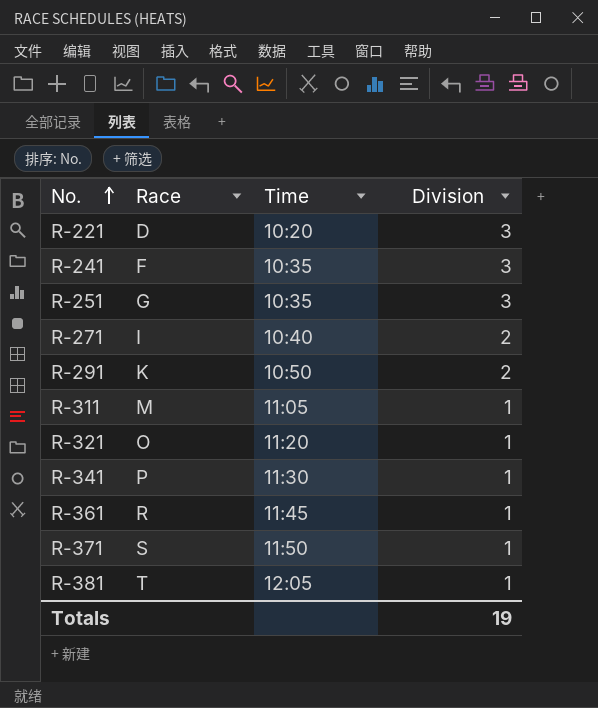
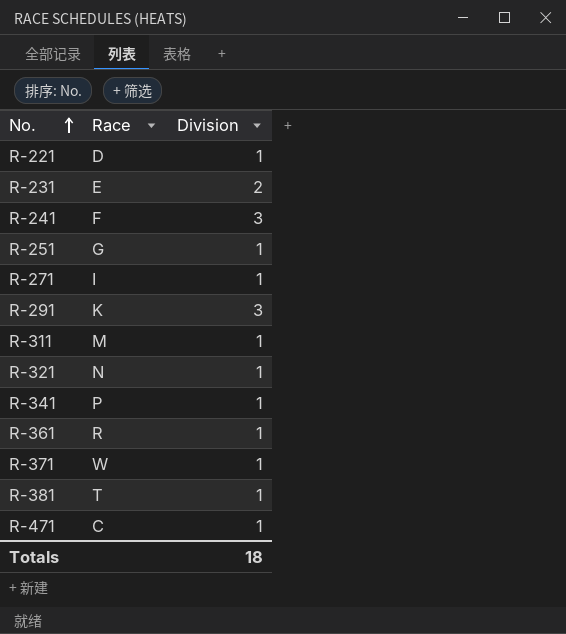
column Time | position: 3 -> none
R-221 | Division: 3 -> 1
row R-231: none -> E | 2
R-251 | Division: 3 -> 1
R-271 | Division: 2 -> 1
R-291 | Division: 2 -> 3
R-321 | Race: O -> N
R-371 | Race: S -> W
row R-471: none -> C | 1
Totals | Division: 19 -> 18

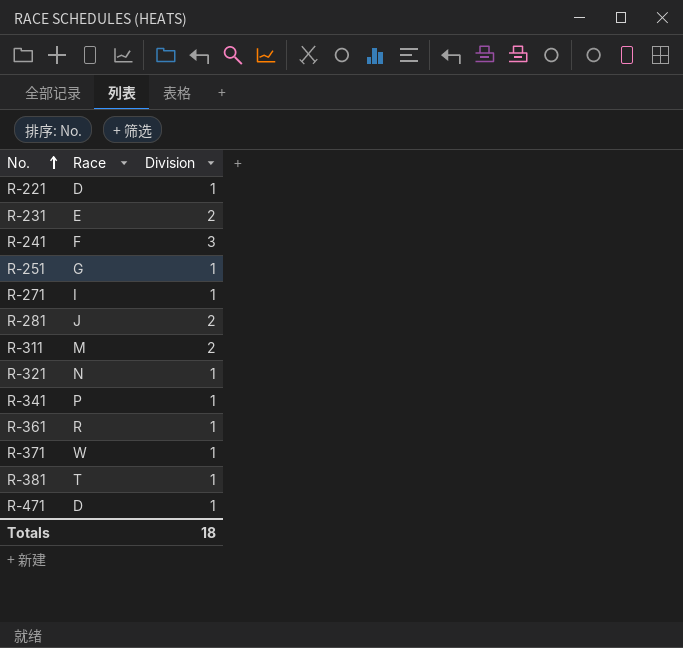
row R-291: K | 3 -> none
row R-281: none -> J | 2
R-311 | Division: 1 -> 2
R-471 | Race: C -> D

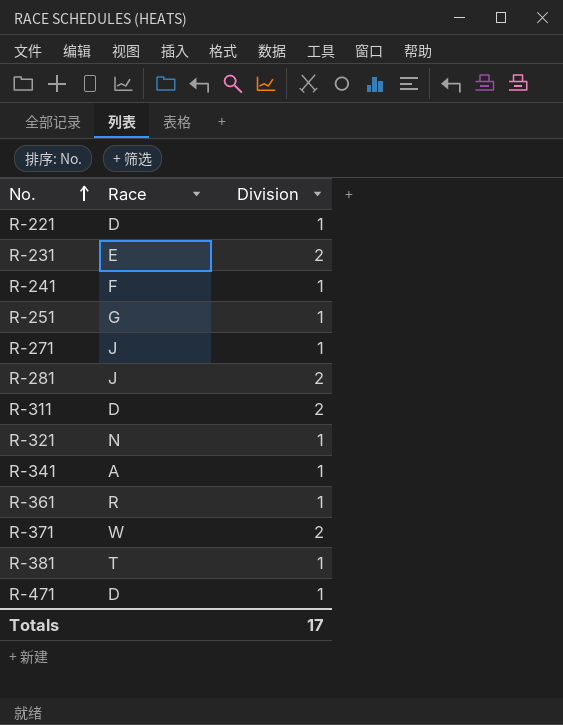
R-241 | Division: 3 -> 1
R-271 | Race: I -> J
R-311 | Race: M -> D
R-341 | Race: P -> A
R-371 | Division: 1 -> 2
Totals | Division: 18 -> 17

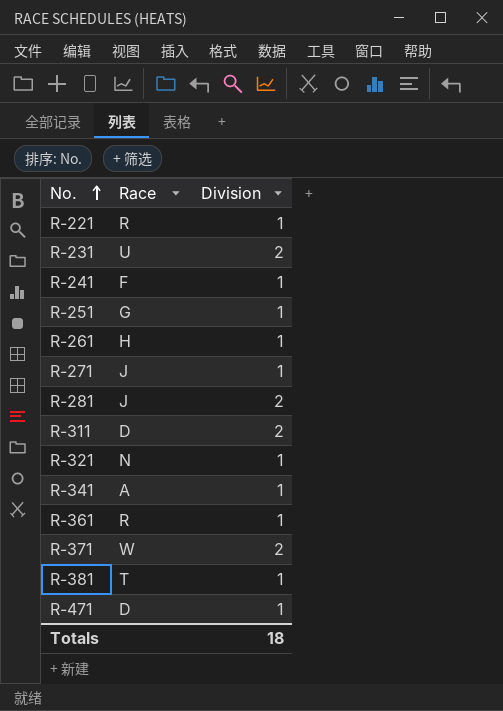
R-221 | Race: D -> R
R-231 | Race: E -> U
row R-261: none -> H | 1
Totals | Division: 17 -> 18

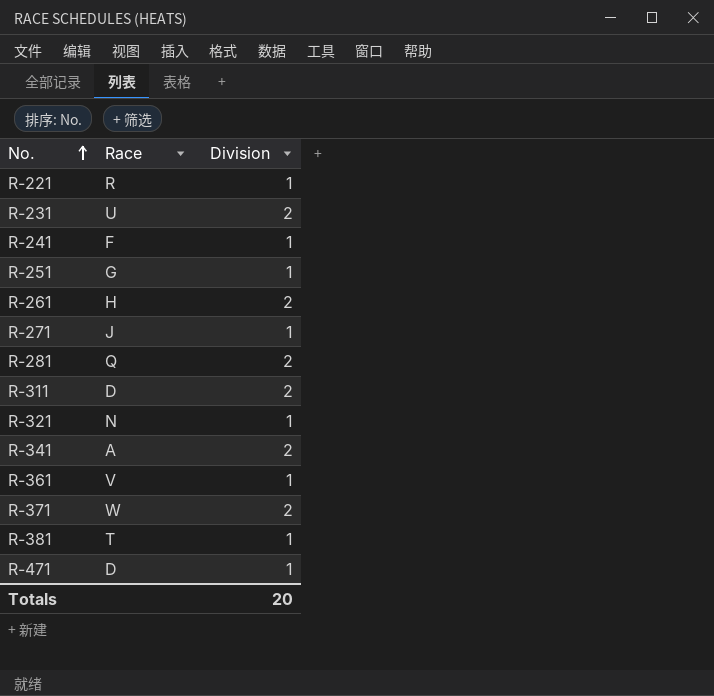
R-261 | Division: 1 -> 2
R-281 | Race: J -> Q
R-341 | Division: 1 -> 2
R-361 | Race: R -> V
Totals | Division: 18 -> 20

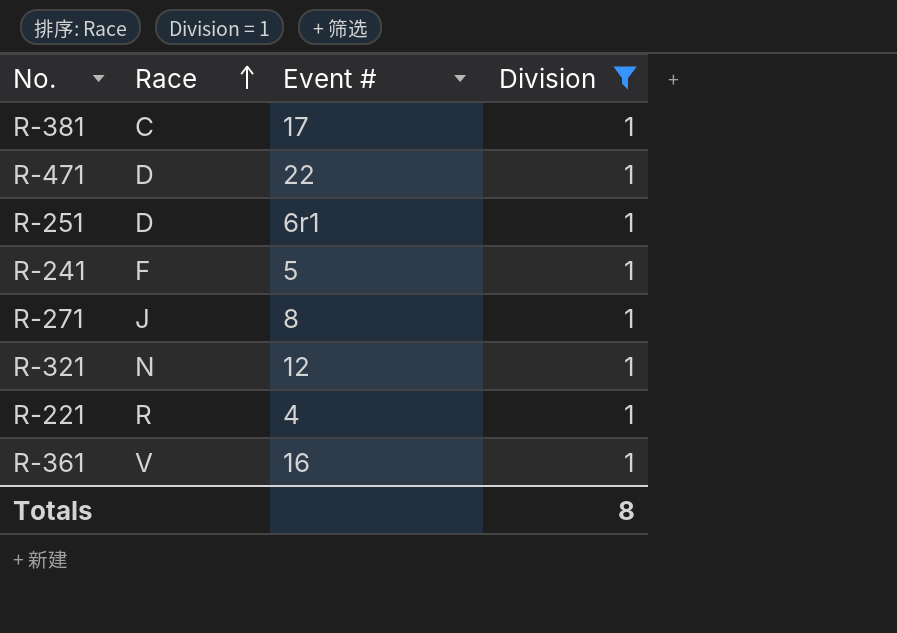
filter: none -> Division = 1
row order: No. ascending -> Race ascending
column Event # | position: none -> 3
R-381 | Race: T -> C
R-251 | Race: G -> D
Totals | Division: 20 -> 8

